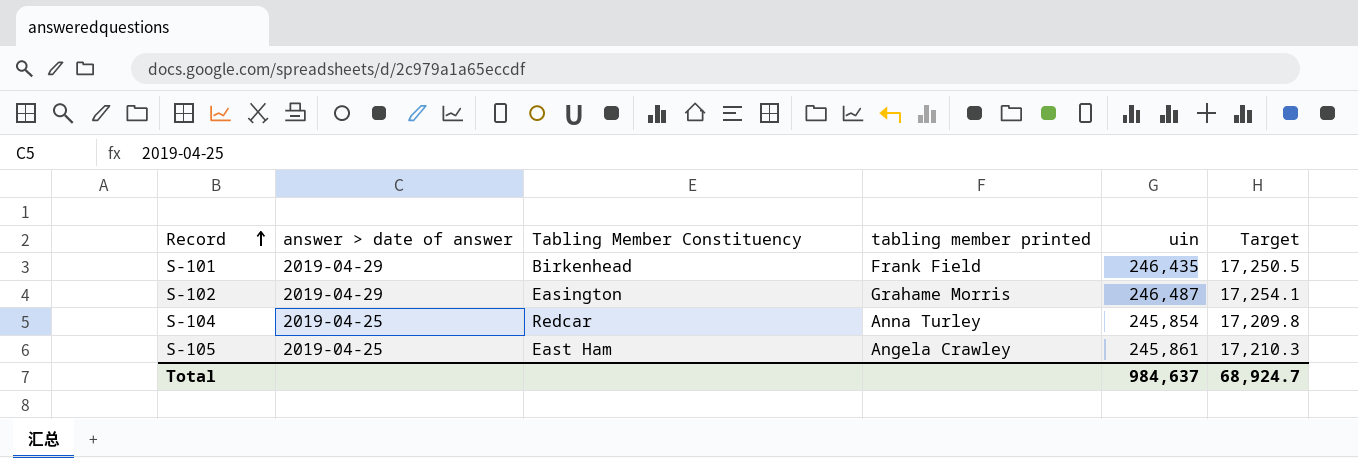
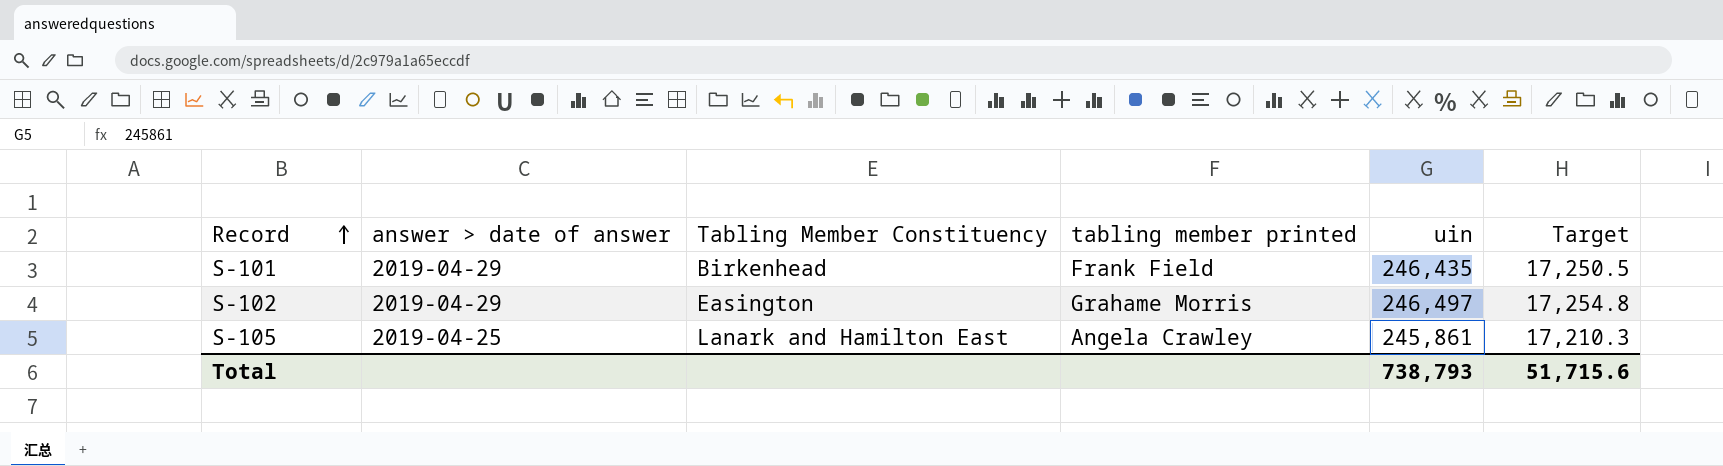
row S-104: 2019-04-25 | Redcar | Anna Turley | 245,854 | 17,209.8 -> none
S-102 | uin: 246,487 -> 246,497
S-102 | Target: 17,254.1 -> 17,254.8
S-105 | Tabling Member Constituency: East Ham -> Lanark and Hamilton East
Total | uin: 984,637 -> 738,793
Total | Target: 68,924.7 -> 51,715.6

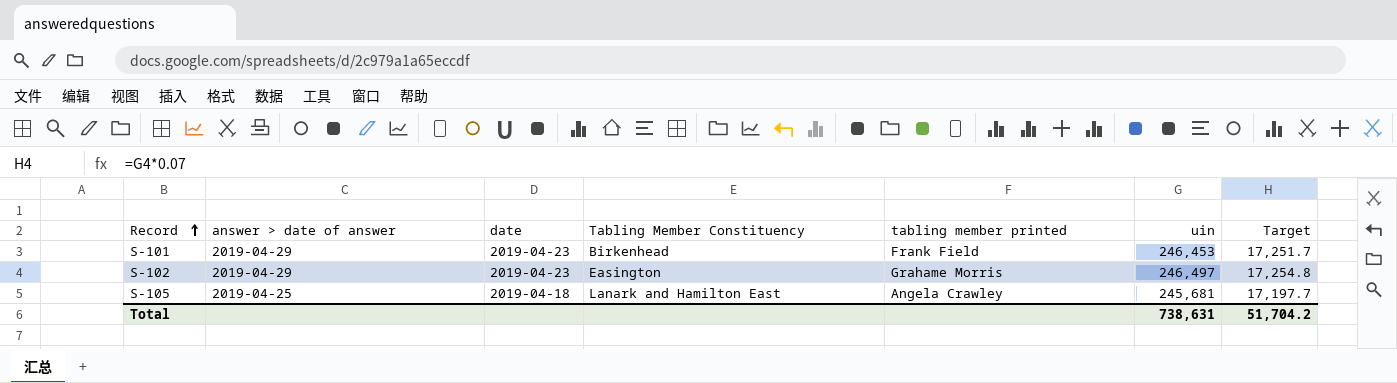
column date | position: none -> 3
S-101 | uin: 246,435 -> 246,453
S-101 | Target: 17,250.5 -> 17,251.7
S-105 | uin: 245,861 -> 245,681
S-105 | Target: 17,210.3 -> 17,197.7
Total | uin: 738,793 -> 738,631
Total | Target: 51,715.6 -> 51,704.2

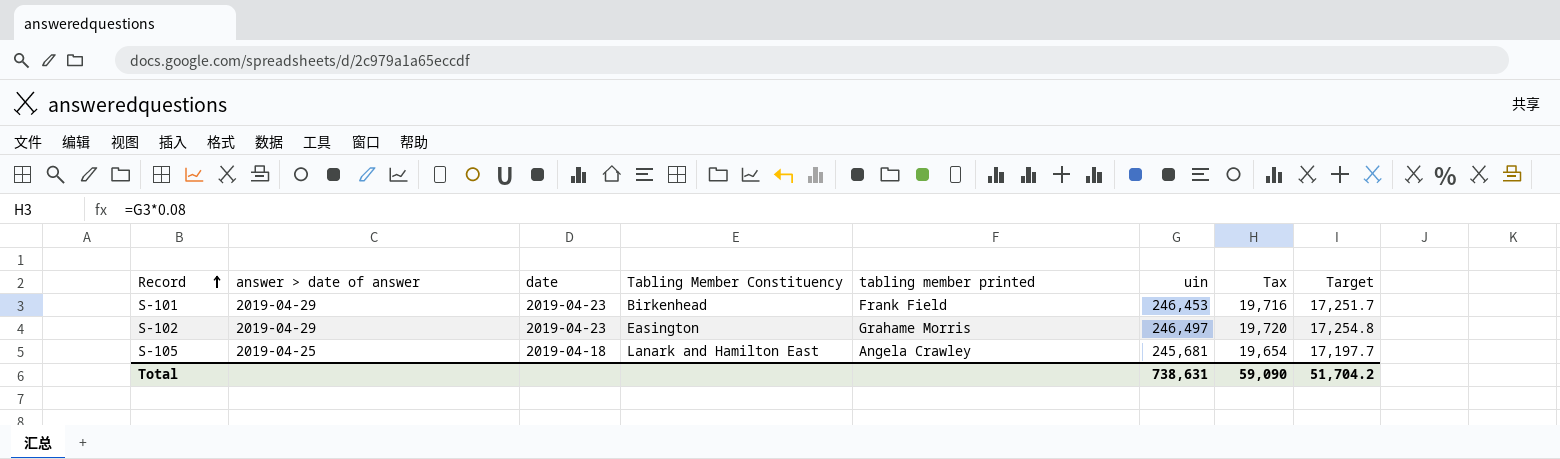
column Tax | formula: none -> [uin] * 0.08

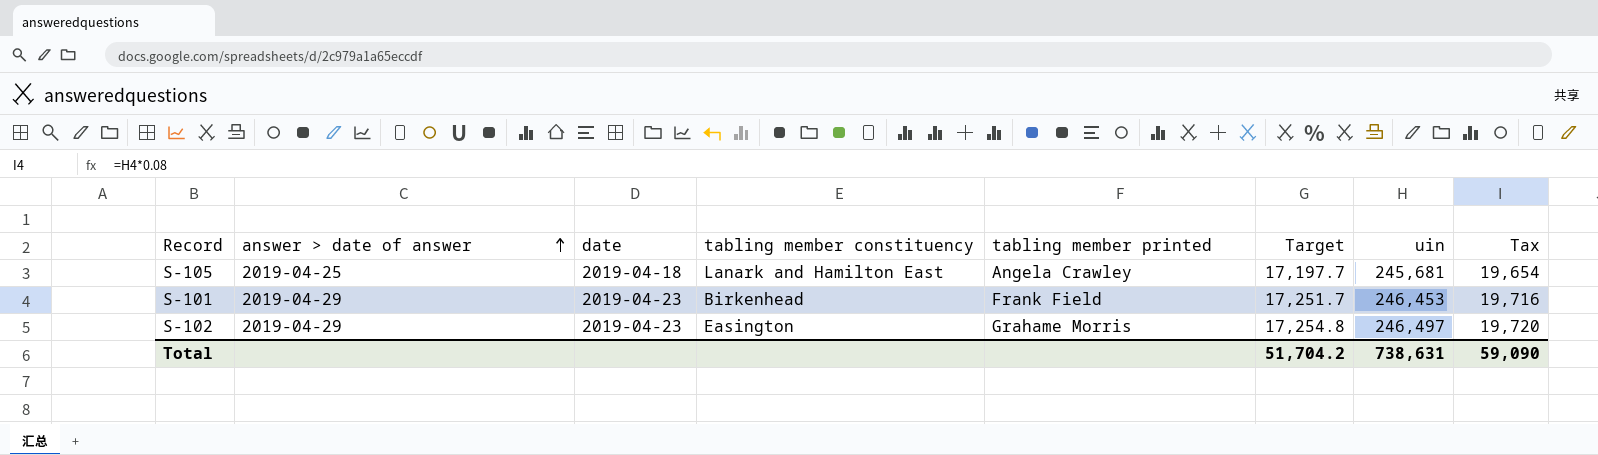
row order: Record ascending -> answer > date of answer ascending
column name: Tabling Member Constituency -> tabling member constituency
column Target | position: 8 -> 6

